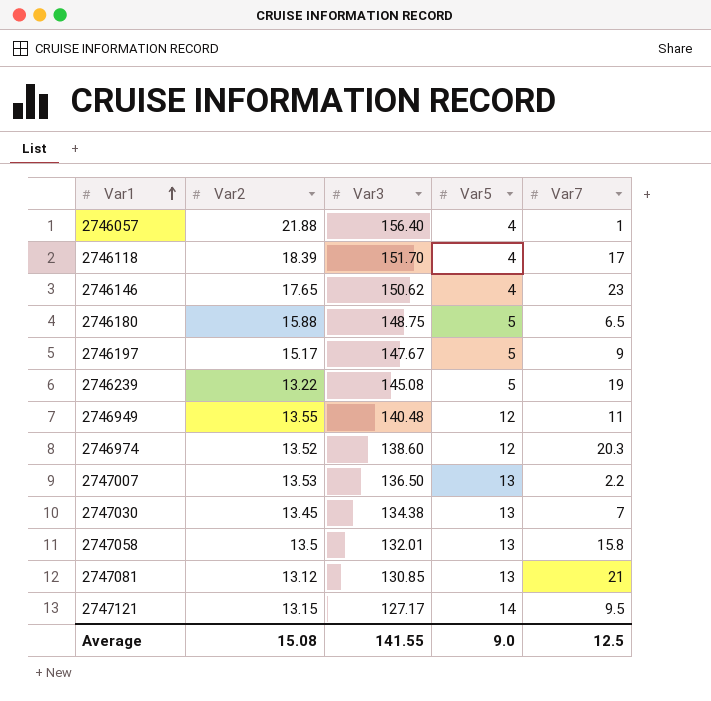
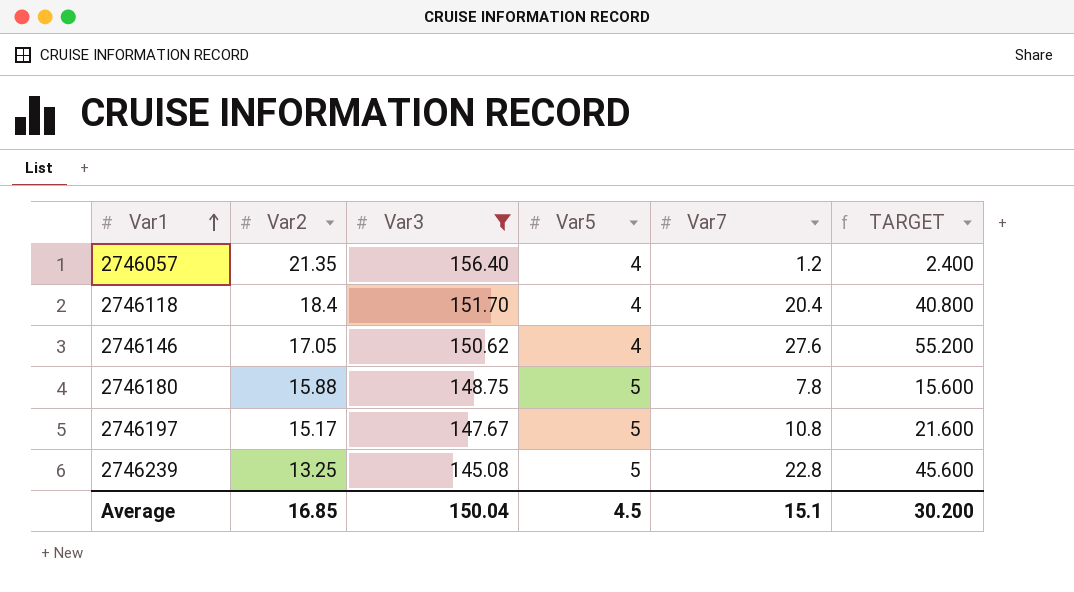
filter: none -> Var3 >= 145.08
column TARGET | formula: none -> [Var7] * 2
2746057 | Var2: 21.88 -> 21.35
2746057 | Var7: 1 -> 1.2
2746118 | Var2: 18.39 -> 18.4
2746118 | Var7: 17 -> 20.4
2746146 | Var2: 17.65 -> 17.05
2746146 | Var7: 23 -> 27.6
2746180 | Var7: 6.5 -> 7.8
2746197 | Var7: 9 -> 10.8
2746239 | Var2: 13.22 -> 13.25
2746239 | Var7: 19 -> 22.8
Average | Var2: 15.08 -> 16.85
Average | Var3: 141.55 -> 150.04
Average | Var5: 9.0 -> 4.5
Average | Var7: 12.5 -> 15.1

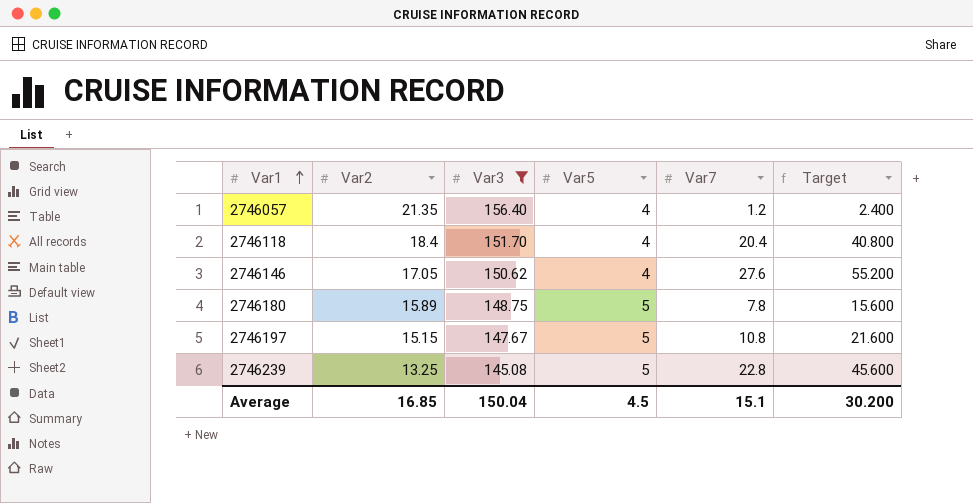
column name: TARGET -> Target
2746180 | Var2: 15.88 -> 15.89
2746197 | Var2: 15.17 -> 15.15

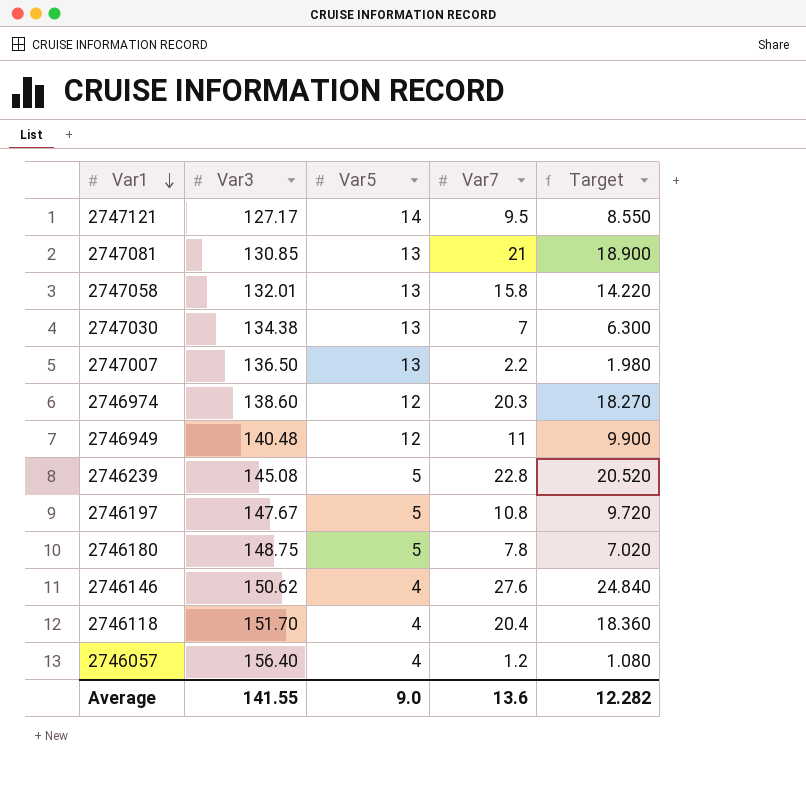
filter: Var3 >= 145.08 -> none
row order: Var1 ascending -> Var1 descending
column Var2 | position: 2 -> none
column Target | formula: [Var7] * 2 -> [Var7] * 0.9
Average | Var3: 150.04 -> 141.55
Average | Var5: 4.5 -> 9.0
Average | Var7: 15.1 -> 13.6
Average | Target: 30.200 -> 12.282

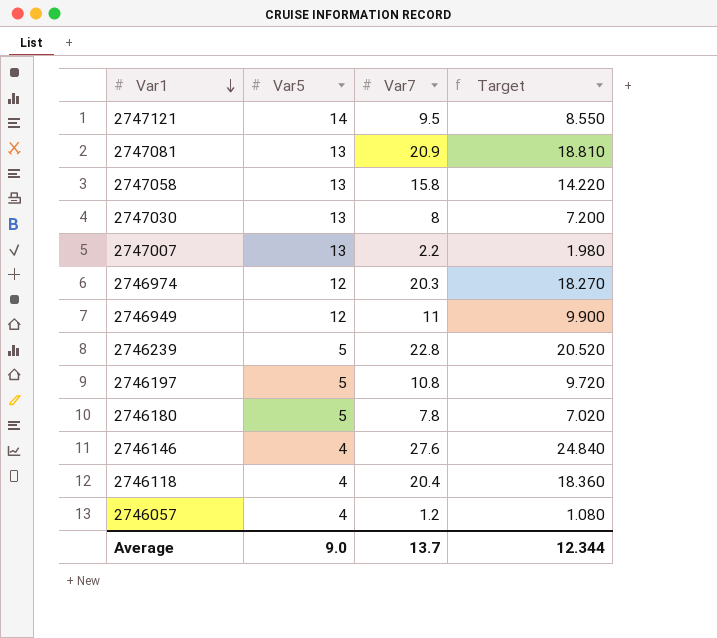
column Var3 | position: 2 -> none
2747081 | Var7: 21 -> 20.9
2747081 | Target: 18.900 -> 18.810
2747030 | Var7: 7 -> 8
2747030 | Target: 6.300 -> 7.200
Average | Var7: 13.6 -> 13.7
Average | Target: 12.282 -> 12.344

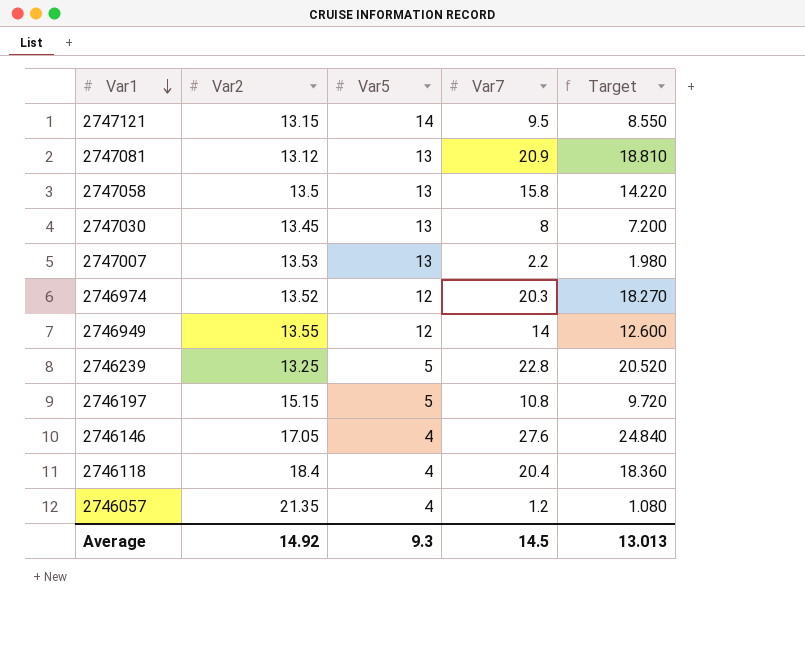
column Var2 | position: none -> 2
row 2746180: 5 | 7.8 | 7.020 -> none
2746949 | Var7: 11 -> 14
2746949 | Target: 9.900 -> 12.600
Average | Var5: 9.0 -> 9.3
Average | Var7: 13.7 -> 14.5
Average | Target: 12.344 -> 13.013

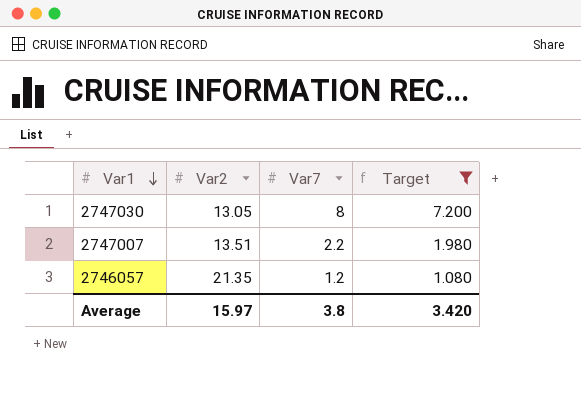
filter: none -> Target <= 7.200
column Var5 | position: 3 -> none
2747030 | Var2: 13.45 -> 13.05
2747007 | Var2: 13.53 -> 13.51
Average | Var2: 14.92 -> 15.97
Average | Var7: 14.5 -> 3.8
Average | Target: 13.013 -> 3.420

